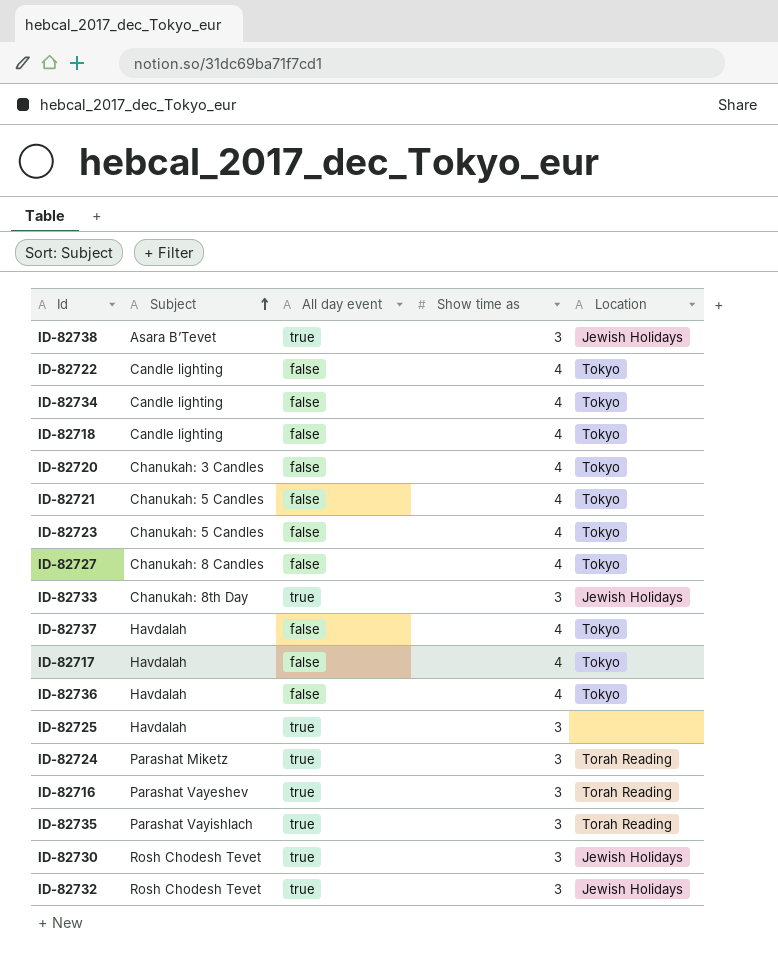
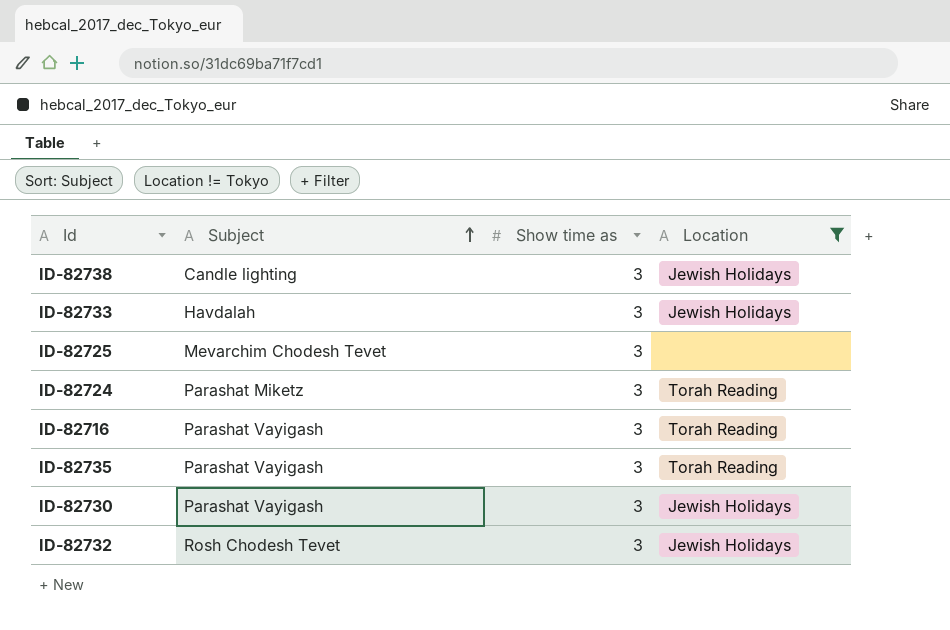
filter: none -> Location != Tokyo
column All day event | position: 3 -> none
ID-82738 | Subject: Asara B’Tevet -> Candle lighting
ID-82733 | Subject: Chanukah: 8th Day -> Havdalah
ID-82725 | Subject: Havdalah -> Mevarchim Chodesh Tevet
ID-82716 | Subject: Parashat Vayeshev -> Parashat Vayigash
ID-82735 | Subject: Parashat Vayishlach -> Parashat Vayigash
ID-82730 | Subject: Rosh Chodesh Tevet -> Parashat Vayigash

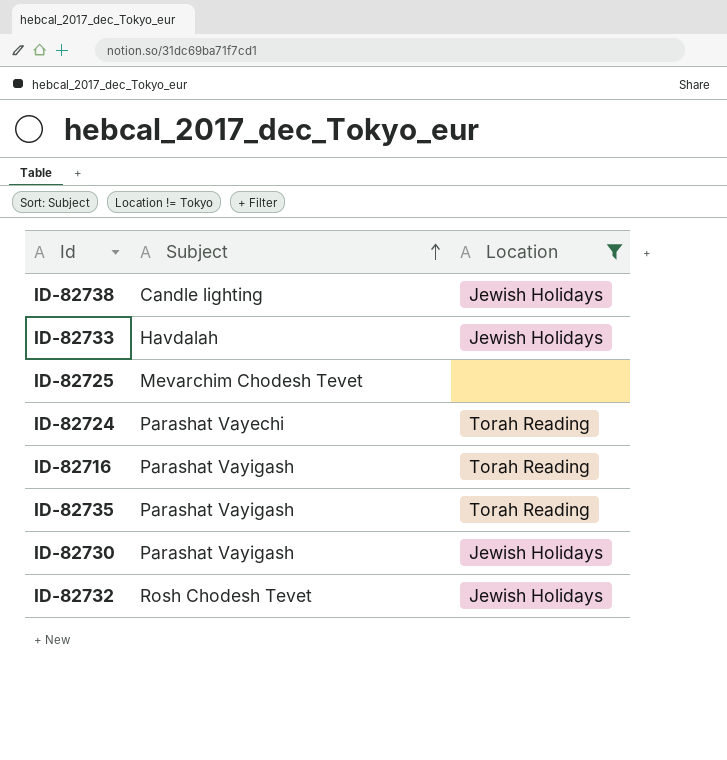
column Show time as | position: 3 -> none
ID-82724 | Subject: Parashat Miketz -> Parashat Vayechi

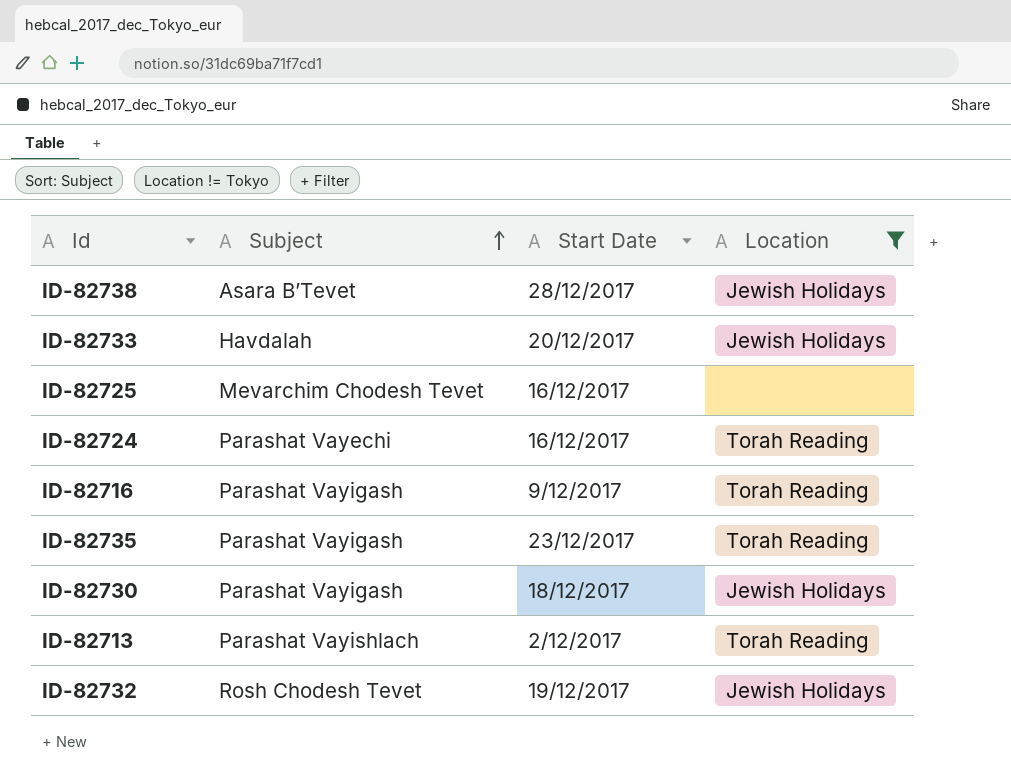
column Start Date | position: none -> 3
ID-82738 | Subject: Candle lighting -> Asara B’Tevet
row ID-82713: none -> Parashat Vayishlach | 2/12/2017 | Torah Reading

